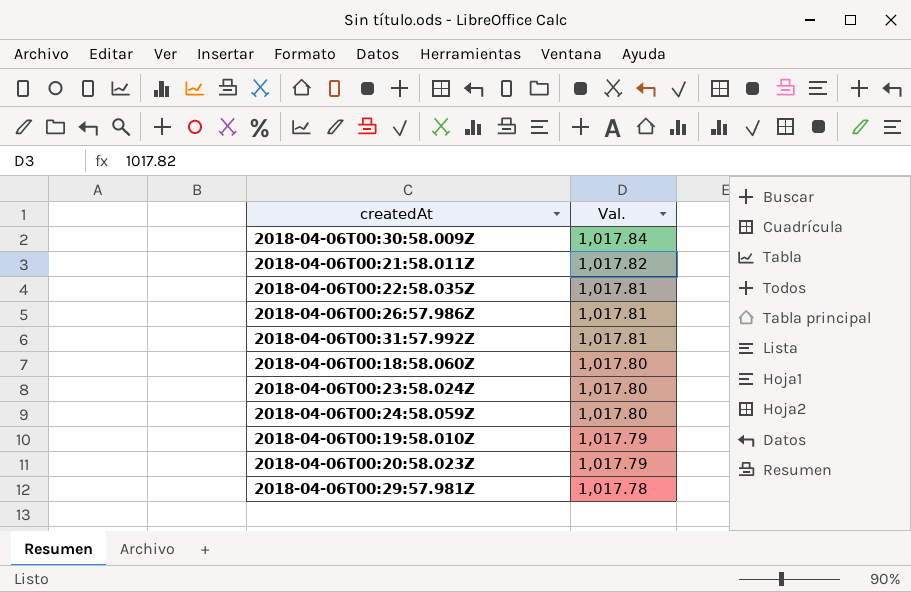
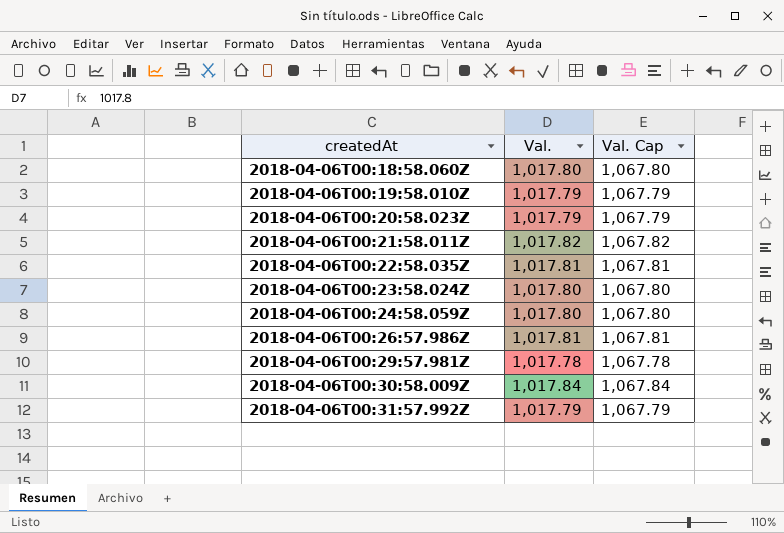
row order: Val. descending -> createdAt ascending
column Val. Cap | formula: none -> [Val.] + 50
2018-04-06T00:31:57.992Z | Val.: 1,017.81 -> 1,017.79

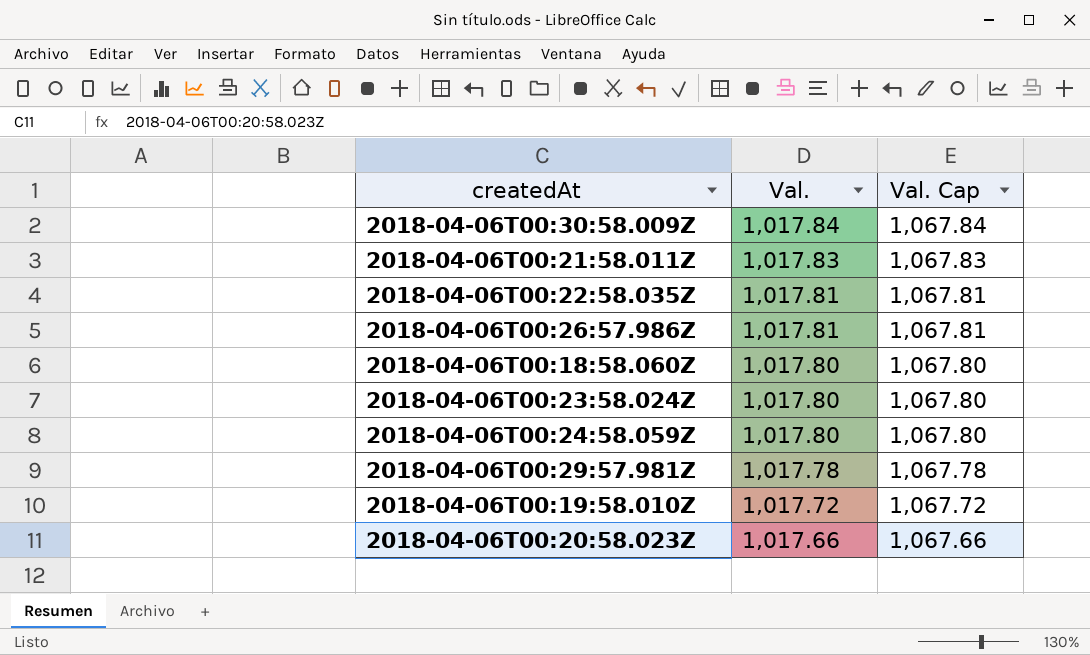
row order: createdAt ascending -> Val. descending
row 2018-04-06T00:31:57.992Z: 1,017.79 | 1,067.79 -> none
2018-04-06T00:21:58.011Z | Val.: 1,017.82 -> 1,017.83
2018-04-06T00:21:58.011Z | Val. Cap: 1,067.82 -> 1,067.83
2018-04-06T00:19:58.010Z | Val.: 1,017.79 -> 1,017.72
2018-04-06T00:19:58.010Z | Val. Cap: 1,067.79 -> 1,067.72
2018-04-06T00:20:58.023Z | Val.: 1,017.79 -> 1,017.66
2018-04-06T00:20:58.023Z | Val. Cap: 1,067.79 -> 1,067.66

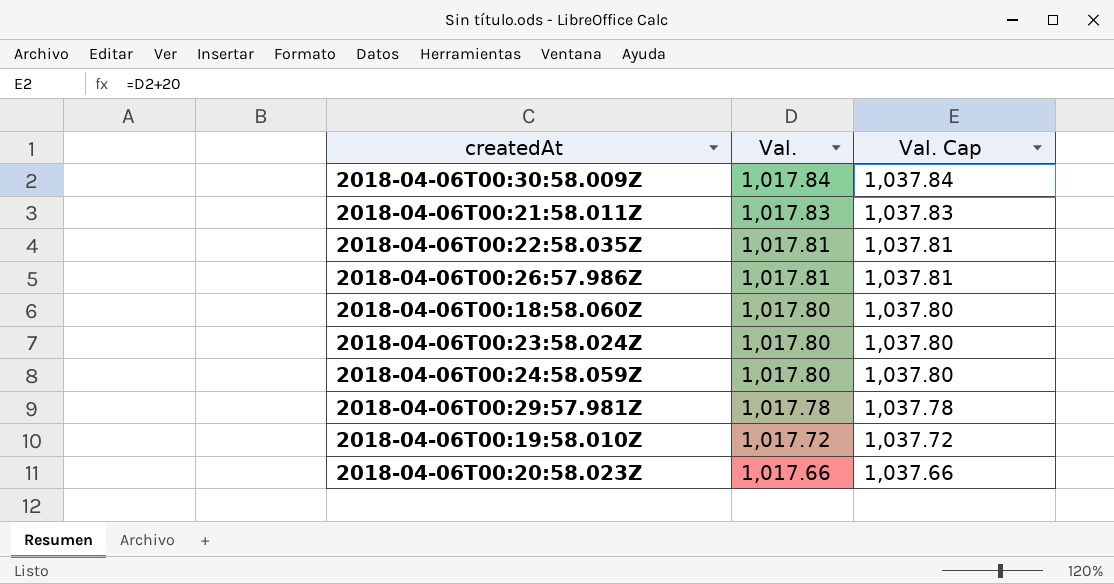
column Val. Cap | formula: [Val.] + 50 -> [Val.] + 20

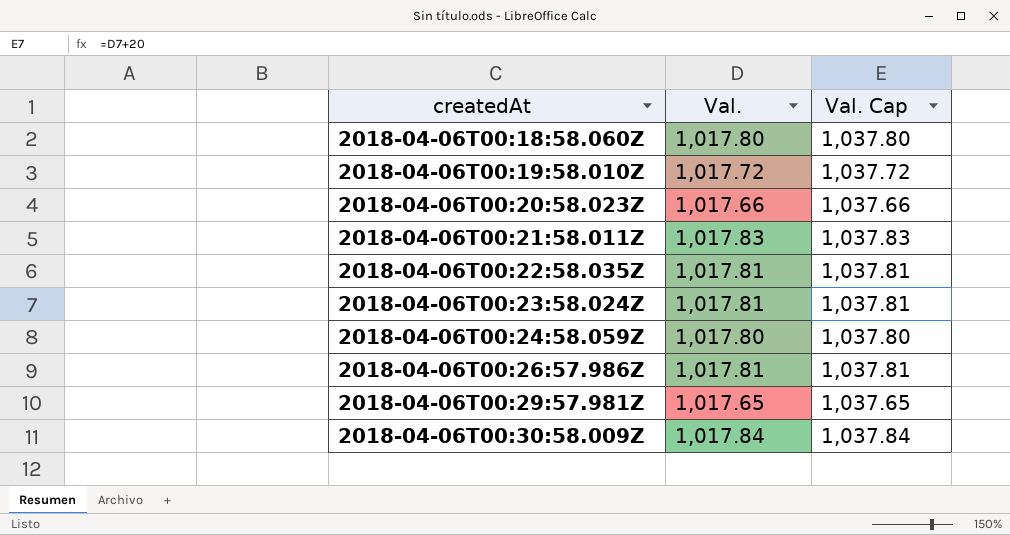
row order: Val. descending -> createdAt ascending
2018-04-06T00:23:58.024Z | Val.: 1,017.80 -> 1,017.81
2018-04-06T00:23:58.024Z | Val. Cap: 1,037.80 -> 1,037.81
2018-04-06T00:29:57.981Z | Val.: 1,017.78 -> 1,017.65
2018-04-06T00:29:57.981Z | Val. Cap: 1,037.78 -> 1,037.65

